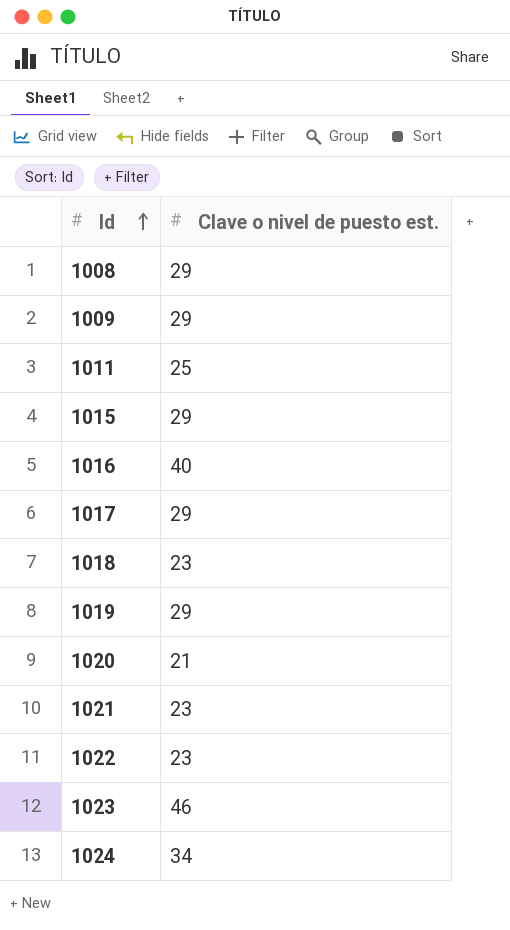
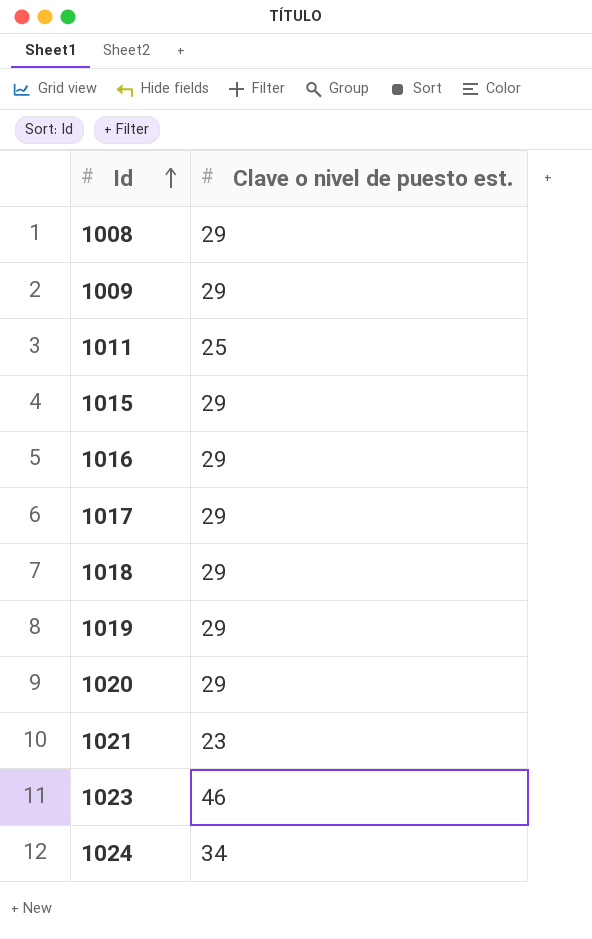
row 1022: 23 -> none
1016 | Clave o nivel de puesto est.: 40 -> 29
1018 | Clave o nivel de puesto est.: 23 -> 29
1020 | Clave o nivel de puesto est.: 21 -> 29

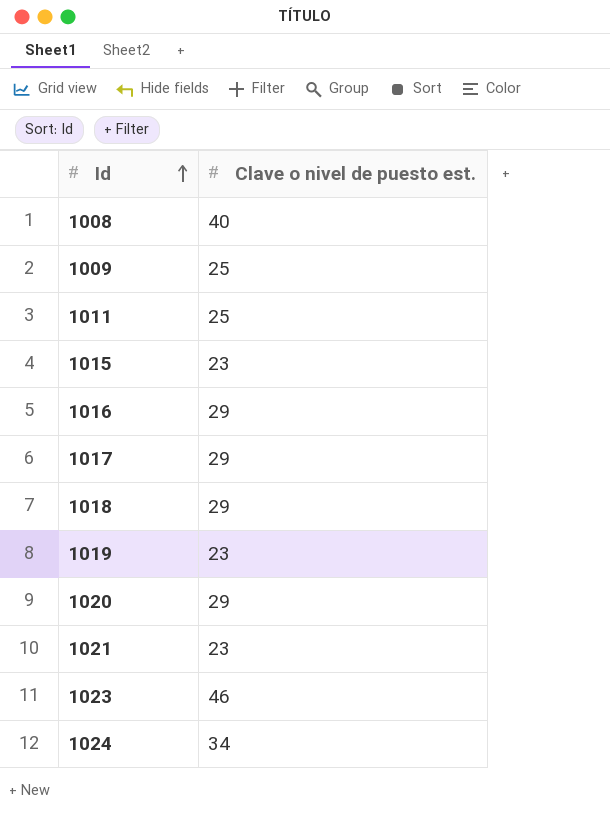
1008 | Clave o nivel de puesto est.: 29 -> 40
1009 | Clave o nivel de puesto est.: 29 -> 25
1015 | Clave o nivel de puesto est.: 29 -> 23
1019 | Clave o nivel de puesto est.: 29 -> 23

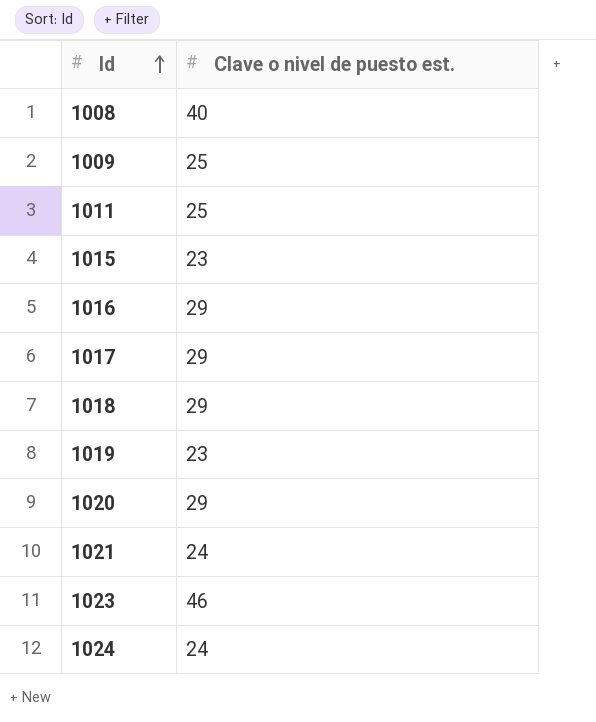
1021 | Clave o nivel de puesto est.: 23 -> 24
1024 | Clave o nivel de puesto est.: 34 -> 24

